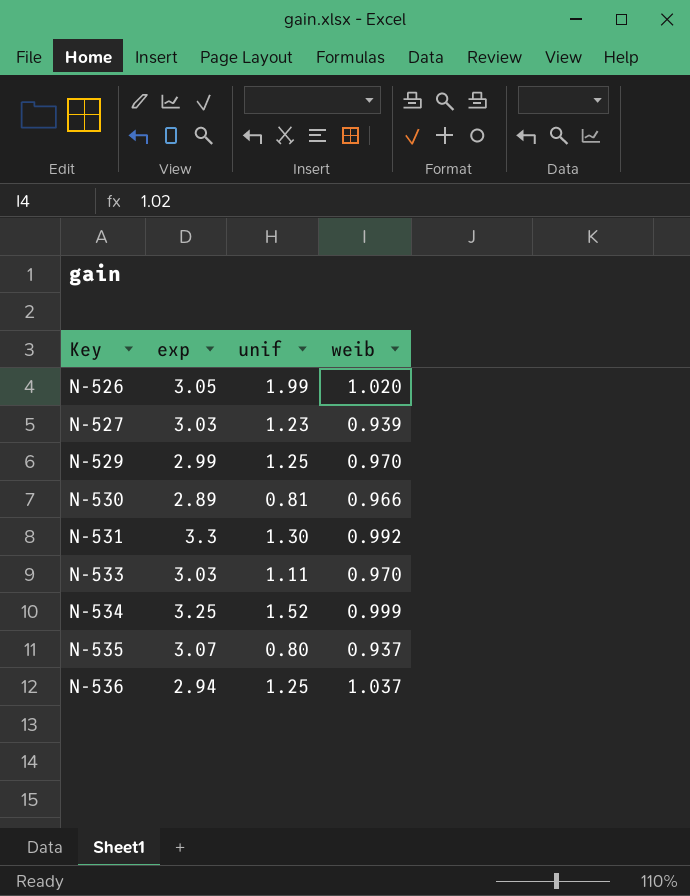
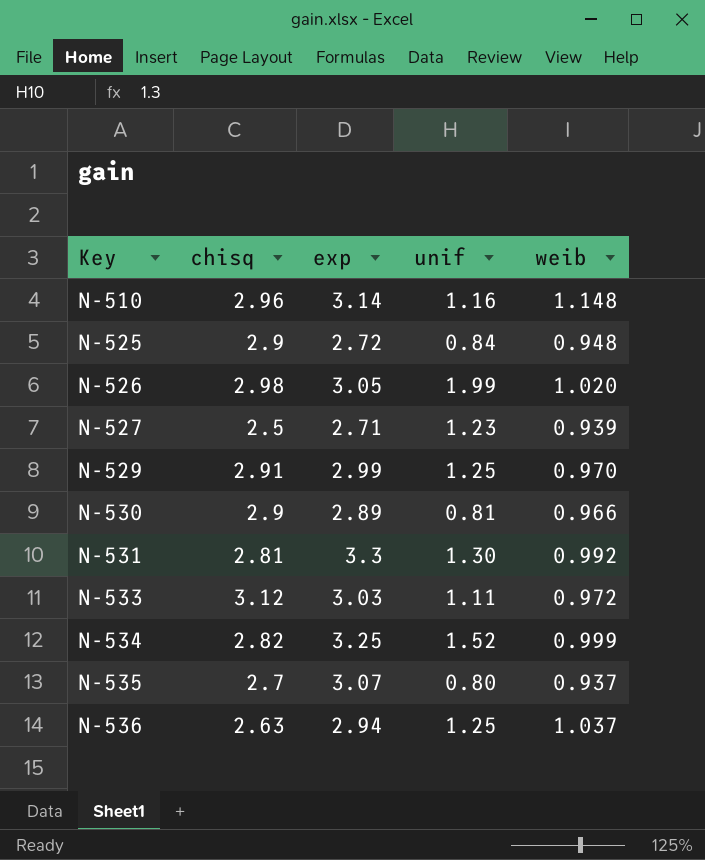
column chisq | position: none -> 2
row N-510: none -> 2.96 | 3.14 | 1.16 | 1.148
row N-525: none -> 2.9 | 2.72 | 0.84 | 0.948
N-527 | exp: 3.03 -> 2.71
N-533 | weib: 0.970 -> 0.972

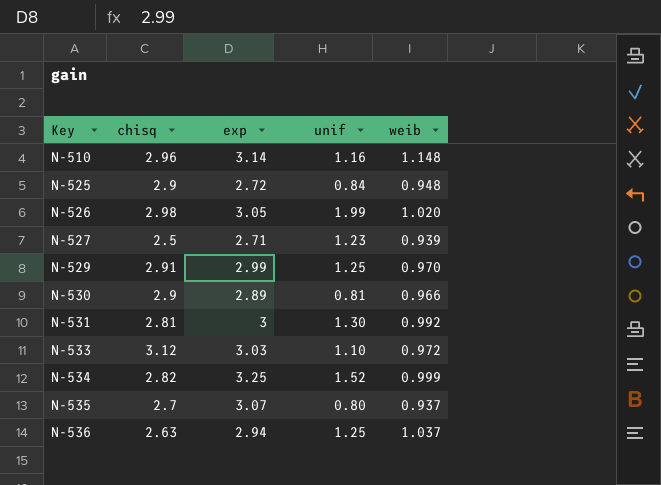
N-531 | exp: 3.3 -> 3
N-533 | unif: 1.11 -> 1.10

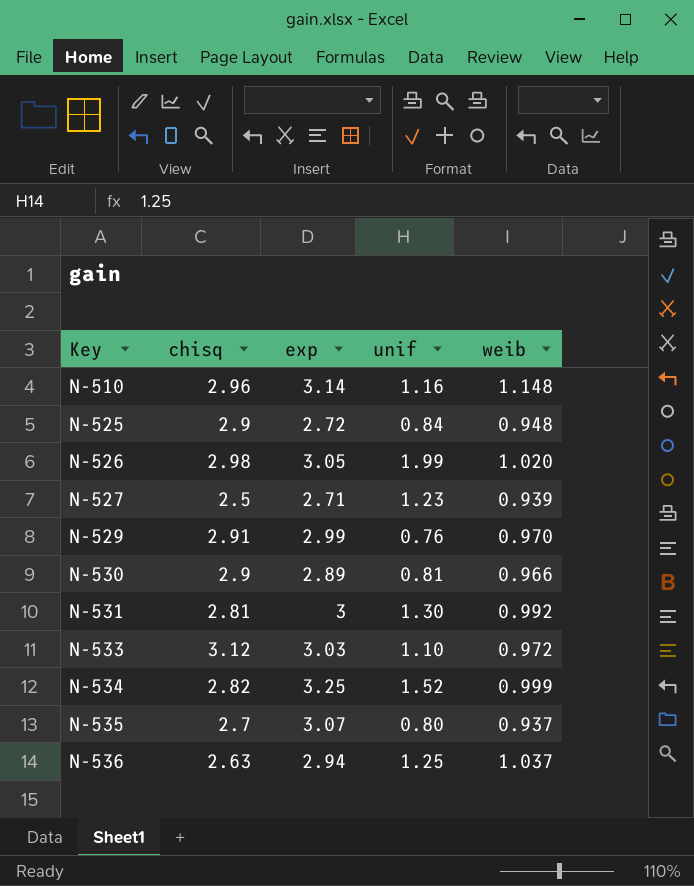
N-529 | unif: 1.25 -> 0.76

